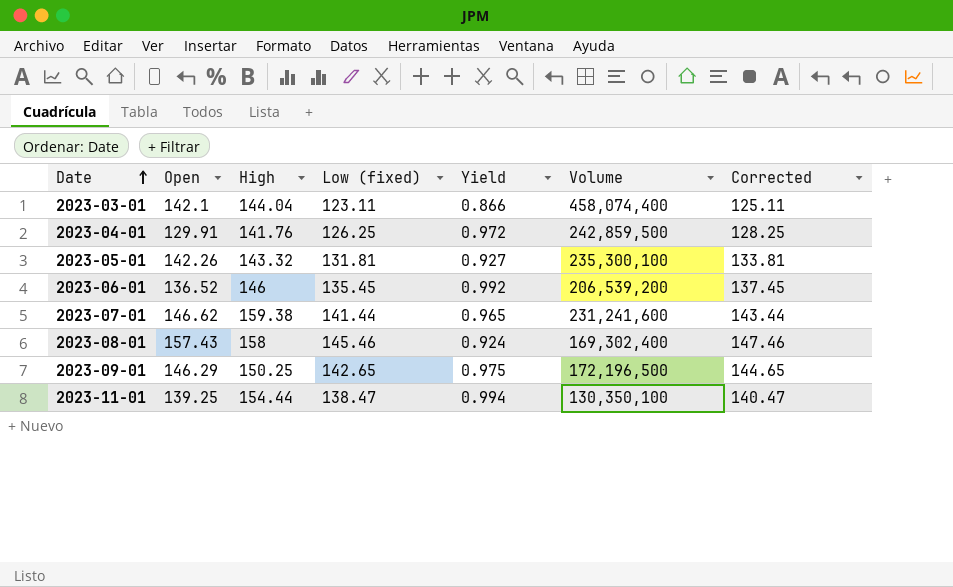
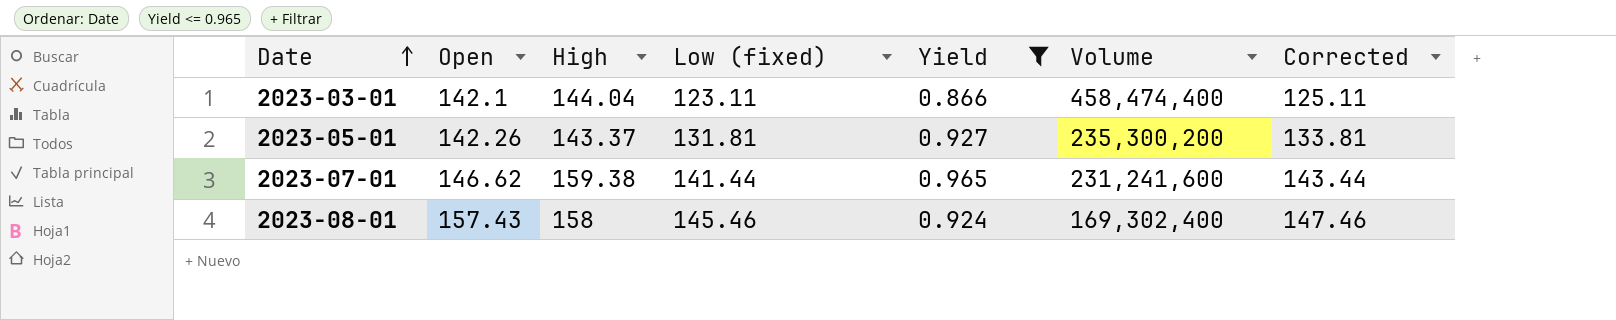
filter: none -> Yield <= 0.965
2023-03-01 | Volume: 458,074,400 -> 458,474,400
2023-05-01 | High: 143.32 -> 143.37
2023-05-01 | Volume: 235,300,100 -> 235,300,200

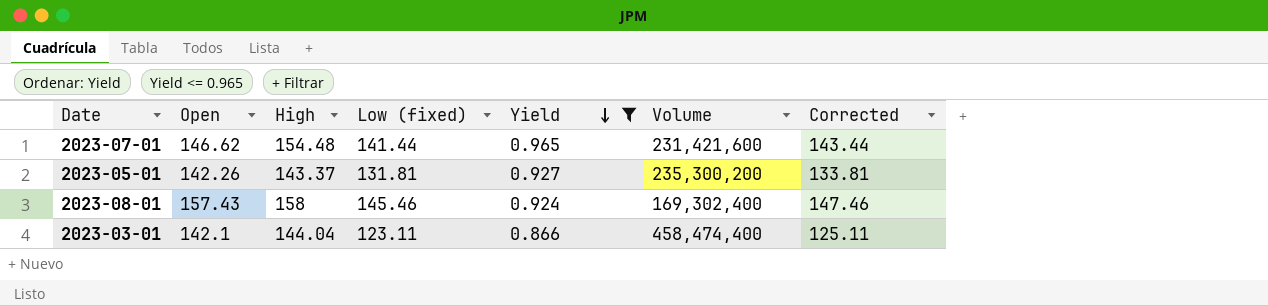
row order: Date ascending -> Yield descending
2023-07-01 | High: 159.38 -> 154.48
2023-07-01 | Volume: 231,241,600 -> 231,421,600

